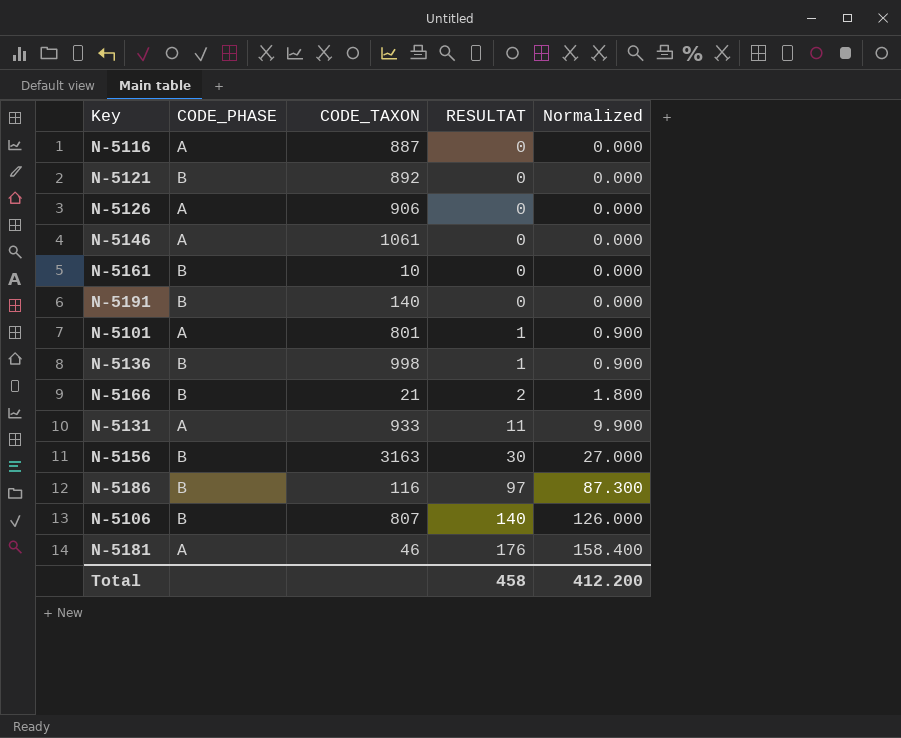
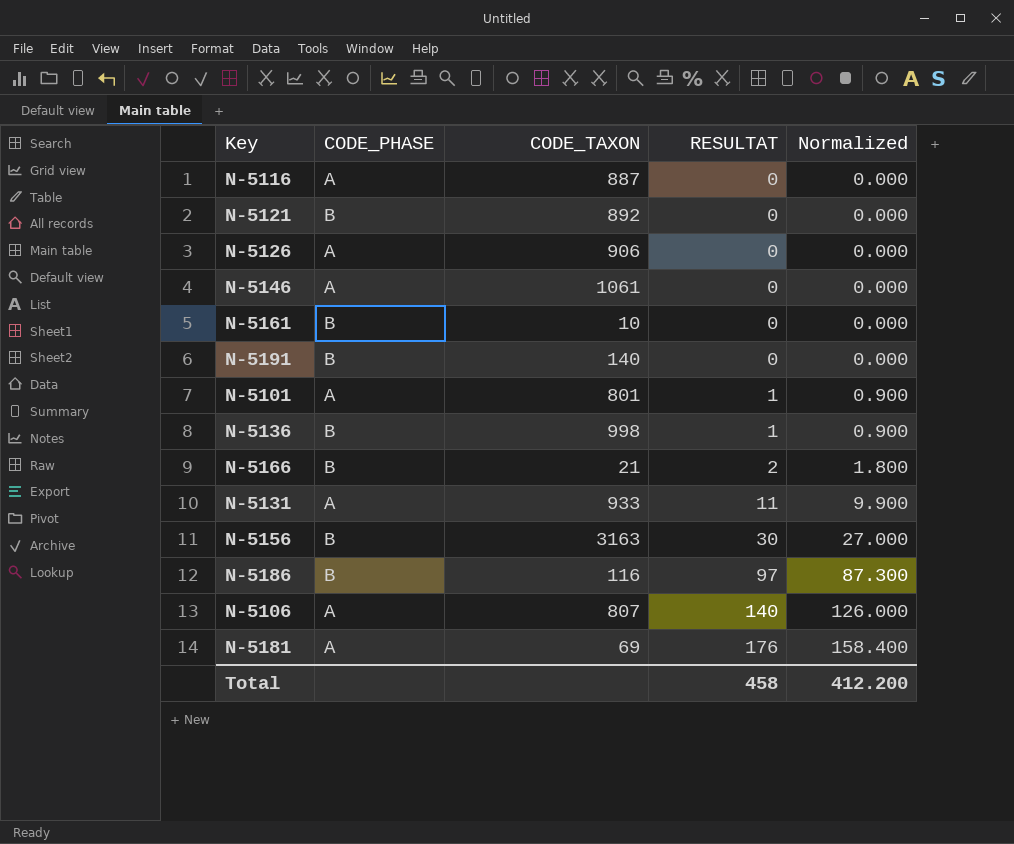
N-5106 | CODE_PHASE: B -> A
N-5181 | CODE_TAXON: 46 -> 69

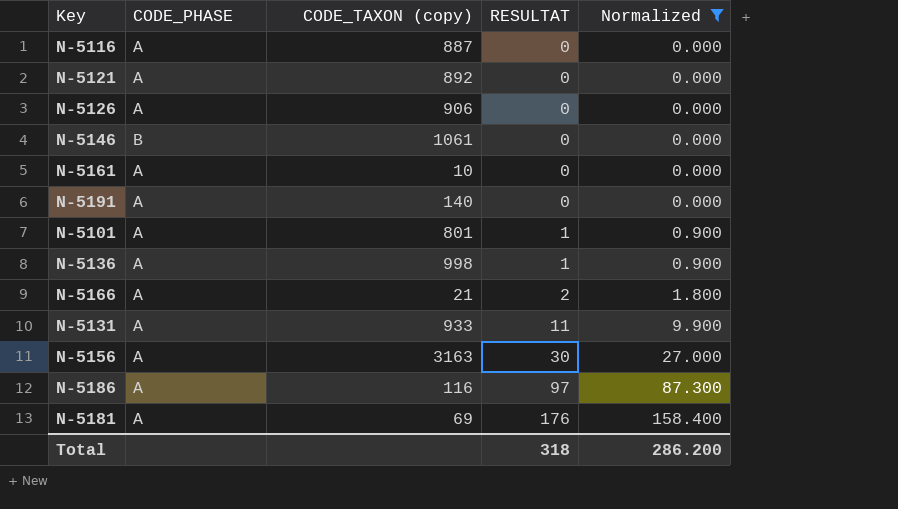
filter: none -> Normalized != 126.000
column name: CODE_TAXON -> CODE_TAXON (copy)
N-5121 | CODE_PHASE: B -> A
N-5146 | CODE_PHASE: A -> B
N-5161 | CODE_PHASE: B -> A
N-5191 | CODE_PHASE: B -> A
N-5136 | CODE_PHASE: B -> A
N-5166 | CODE_PHASE: B -> A
N-5156 | CODE_PHASE: B -> A
N-5186 | CODE_PHASE: B -> A
Total | RESULTAT: 458 -> 318
Total | Normalized: 412.200 -> 286.200

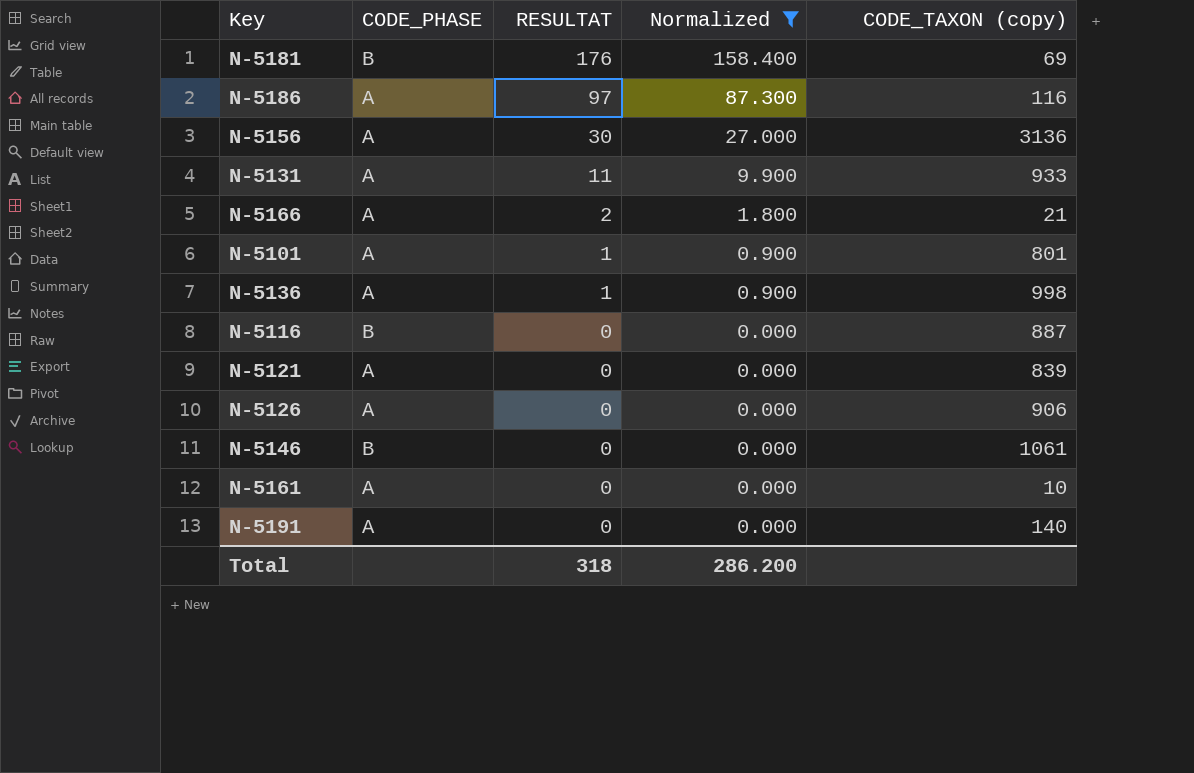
row order: RESULTAT ascending -> RESULTAT descending
column CODE_TAXON (copy) | position: 3 -> 5
N-5181 | CODE_PHASE: A -> B
N-5156 | CODE_TAXON (copy): 3163 -> 3136
N-5116 | CODE_PHASE: A -> B
N-5121 | CODE_TAXON (copy): 892 -> 839

